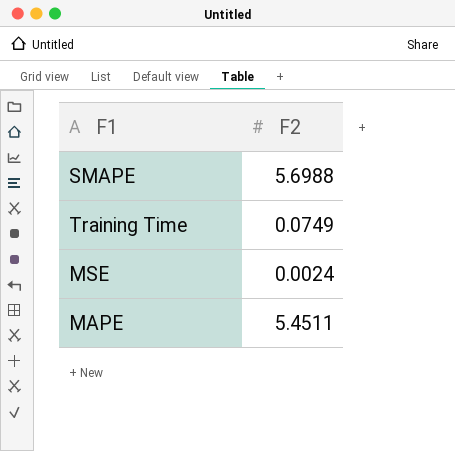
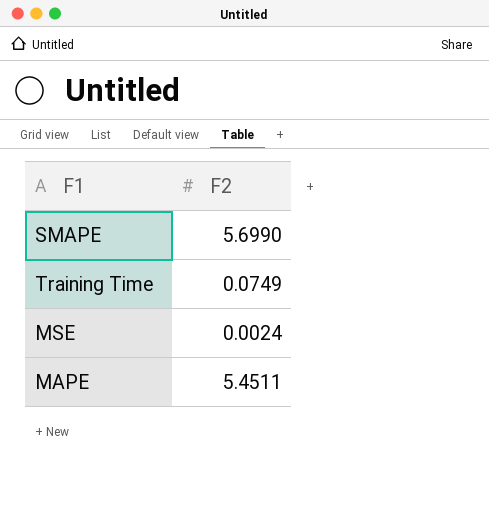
SMAPE | F2: 5.6988 -> 5.6990

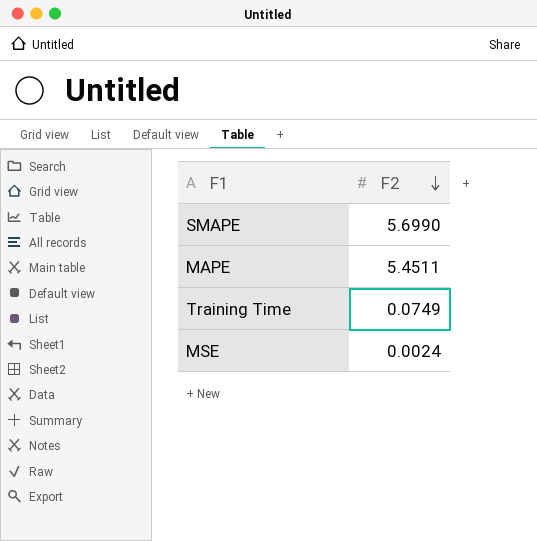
row order: none -> F2 descending

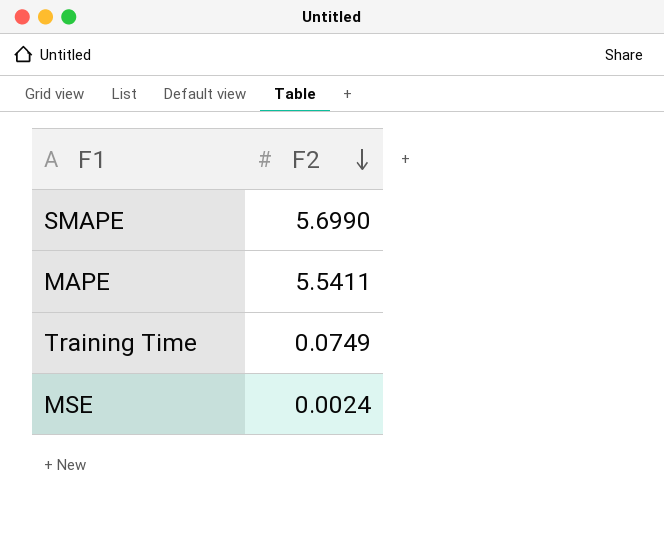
MAPE | F2: 5.4511 -> 5.5411

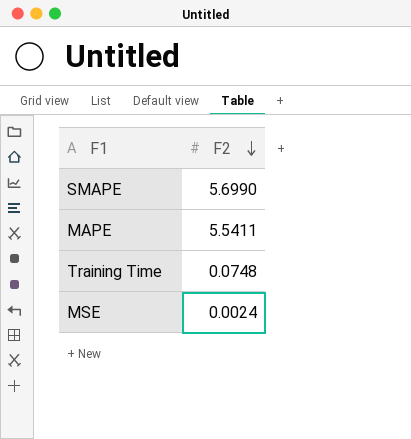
Training Time | F2: 0.0749 -> 0.0748

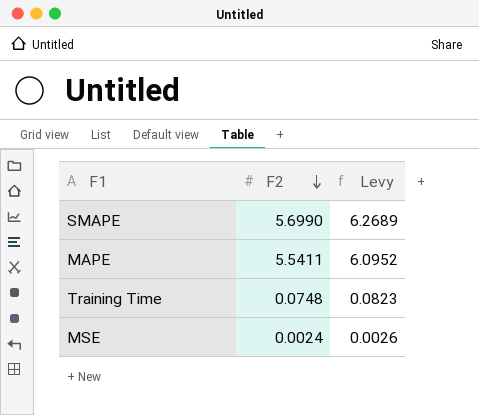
column Levy | formula: none -> [F2] * 1.1

